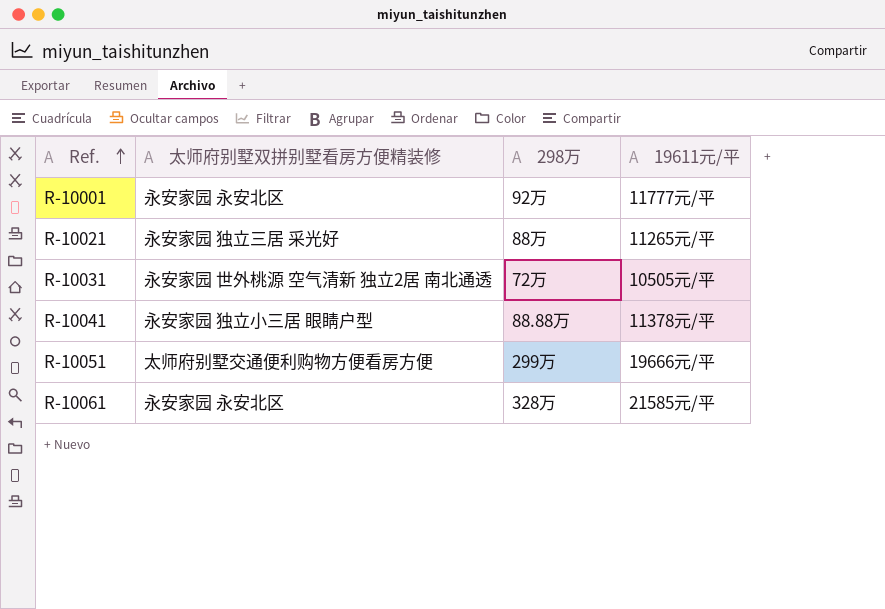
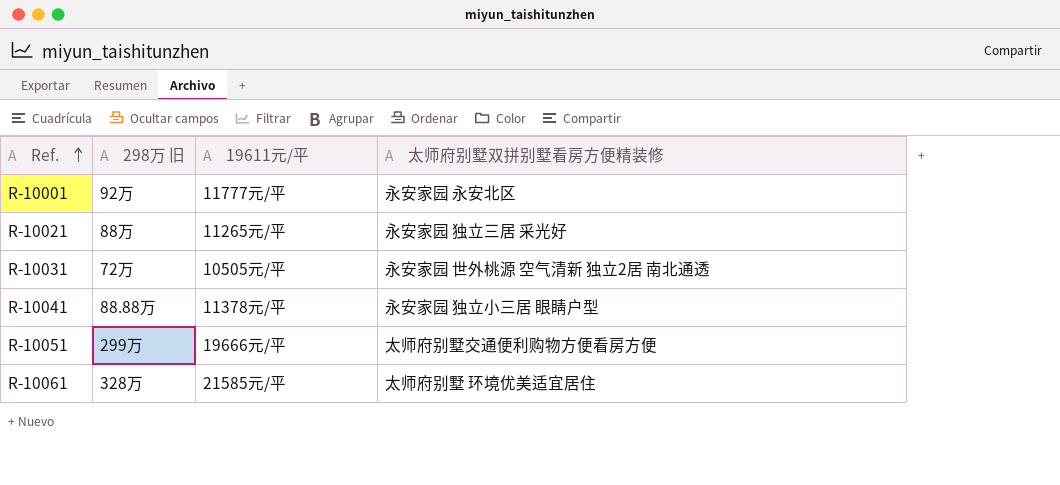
column name: 298万 -> 298万 旧
column 太师府别墅双拼别墅看房方便精装修 | position: 2 -> 4
R-10061 | 太师府别墅双拼别墅看房方便精装修: 永安家园 永安北区 -> 太师府别墅 环境优美适宜居住

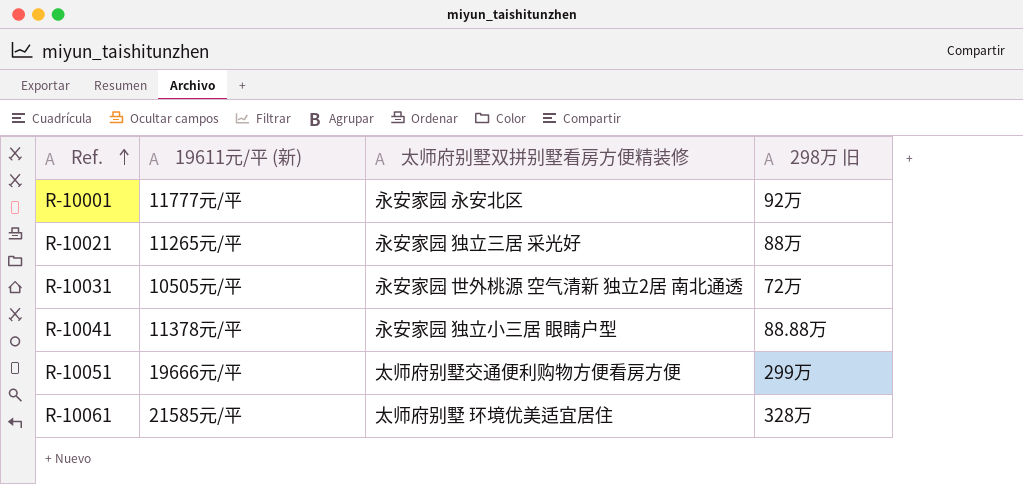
column name: 19611元/平 -> 19611元/平 (新)
column 298万 旧 | position: 2 -> 4

